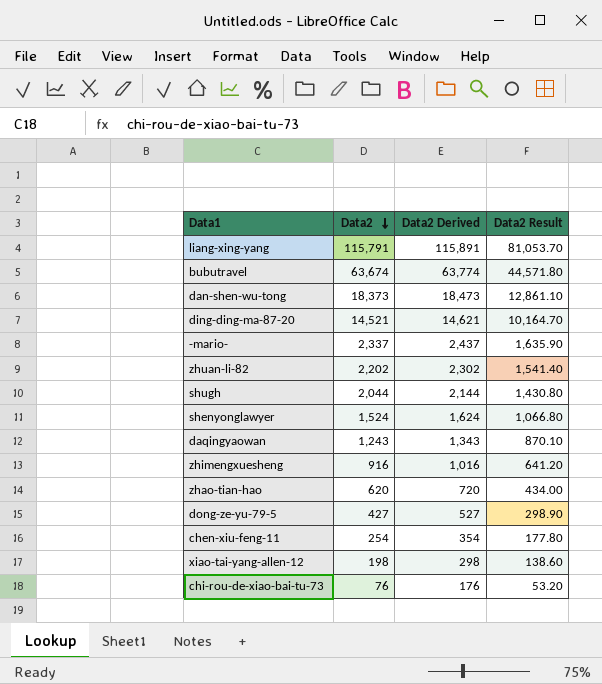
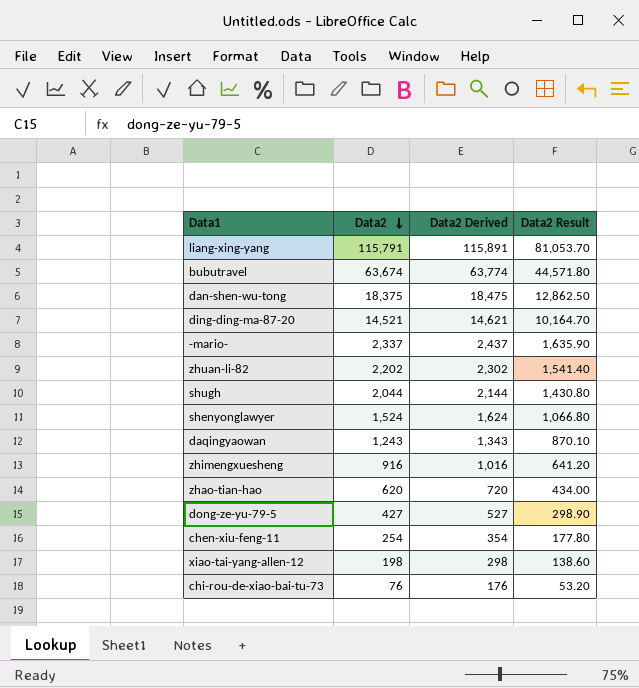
dan-shen-wu-tong | Data2: 18,373 -> 18,375
dan-shen-wu-tong | Data2 Derived: 18,473 -> 18,475
dan-shen-wu-tong | Data2 Result: 12,861.10 -> 12,862.50

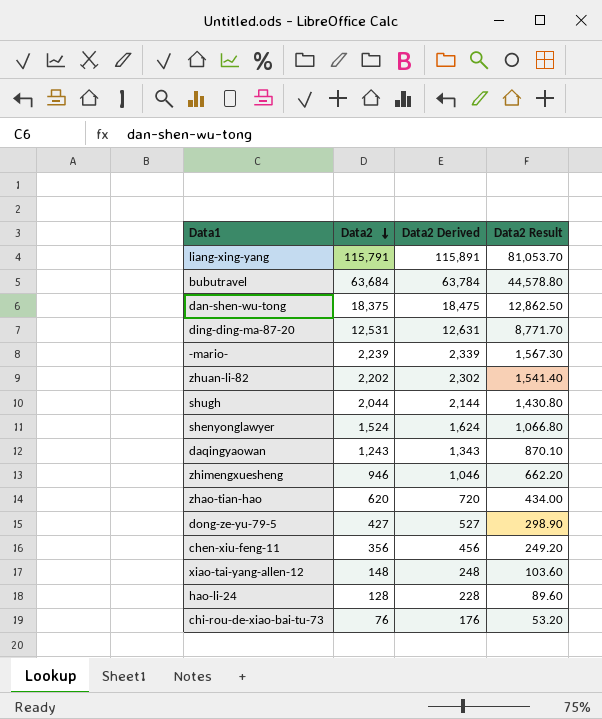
bubutravel | Data2: 63,674 -> 63,684
bubutravel | Data2 Derived: 63,774 -> 63,784
bubutravel | Data2 Result: 44,571.80 -> 44,578.80
ding-ding-ma-87-20 | Data2: 14,521 -> 12,531
ding-ding-ma-87-20 | Data2 Derived: 14,621 -> 12,631
ding-ding-ma-87-20 | Data2 Result: 10,164.70 -> 8,771.70
-mario- | Data2: 2,337 -> 2,239
-mario- | Data2 Derived: 2,437 -> 2,339
-mario- | Data2 Result: 1,635.90 -> 1,567.30
zhimengxuesheng | Data2: 916 -> 946
zhimengxuesheng | Data2 Derived: 1,016 -> 1,046
zhimengxuesheng | Data2 Result: 641.20 -> 662.20
chen-xiu-feng-11 | Data2: 254 -> 356
chen-xiu-feng-11 | Data2 Derived: 354 -> 456
chen-xiu-feng-11 | Data2 Result: 177.80 -> 249.20
xiao-tai-yang-allen-12 | Data2: 198 -> 148
xiao-tai-yang-allen-12 | Data2 Derived: 298 -> 248
xiao-tai-yang-allen-12 | Data2 Result: 138.60 -> 103.60
row hao-li-24: none -> 128 | 228 | 89.60

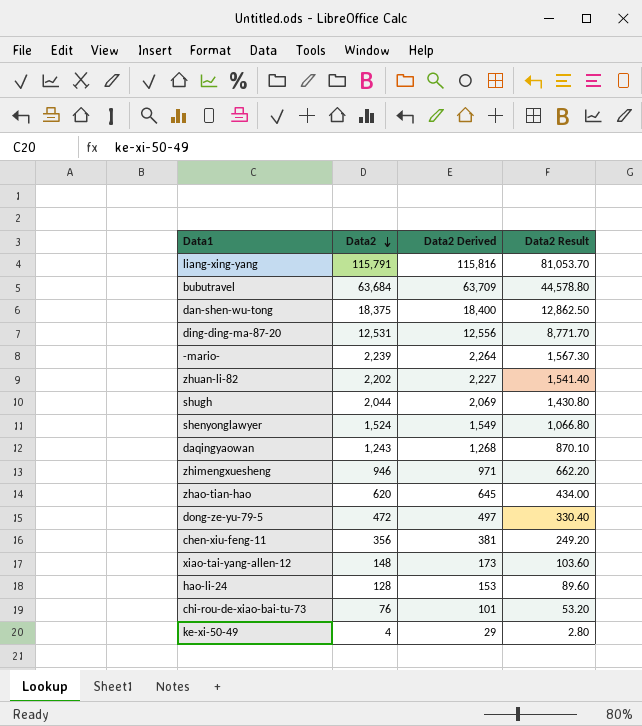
column Data2 Derived | formula: [Data2] + 100 -> [Data2] + 25
dong-ze-yu-79-5 | Data2: 427 -> 472
dong-ze-yu-79-5 | Data2 Result: 298.90 -> 330.40
row ke-xi-50-49: none -> 4 | 29 | 2.80

